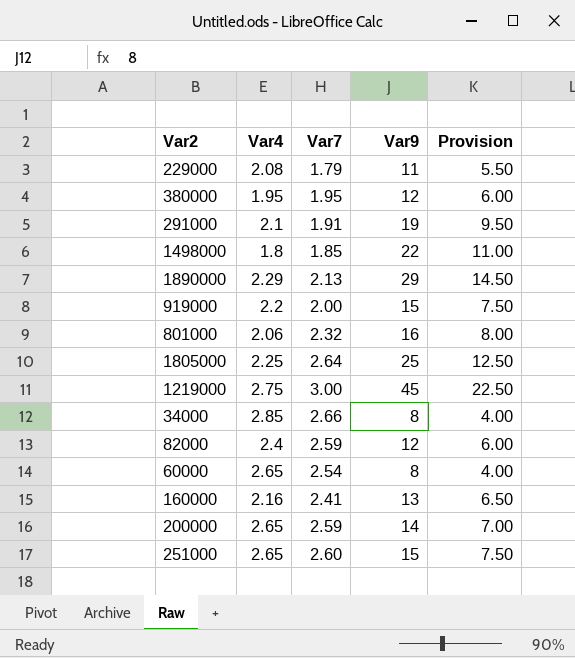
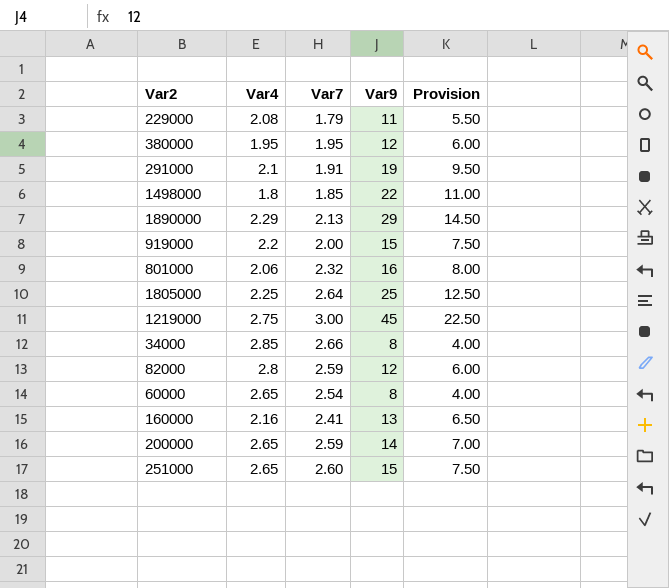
82000 | Var4: 2.4 -> 2.8

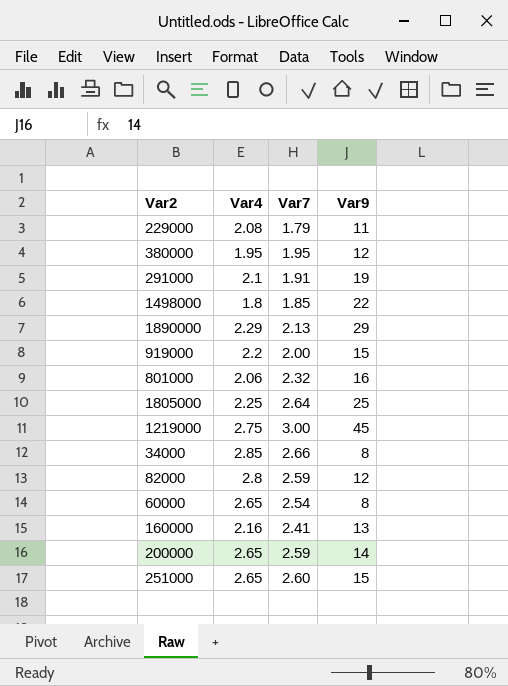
column Provision | formula: [Var9] * 0.5 -> none

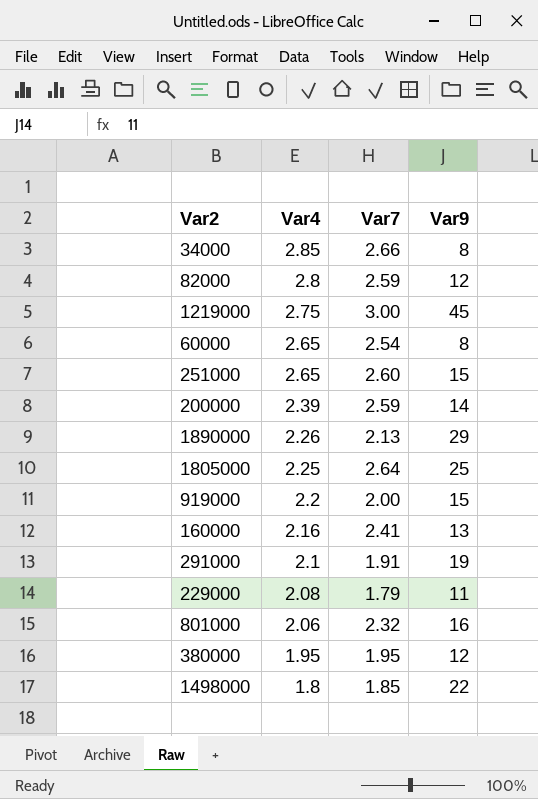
row order: none -> Var4 descending
200000 | Var4: 2.65 -> 2.39
1890000 | Var4: 2.29 -> 2.26

